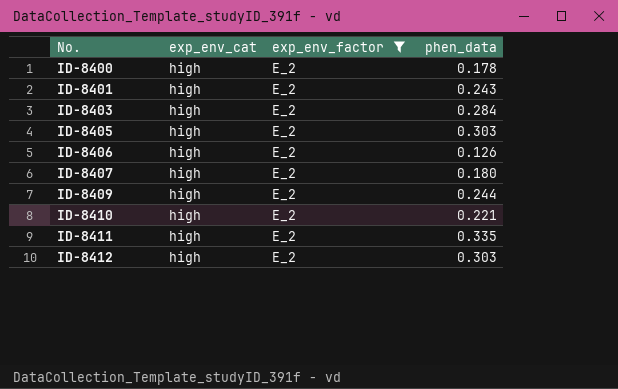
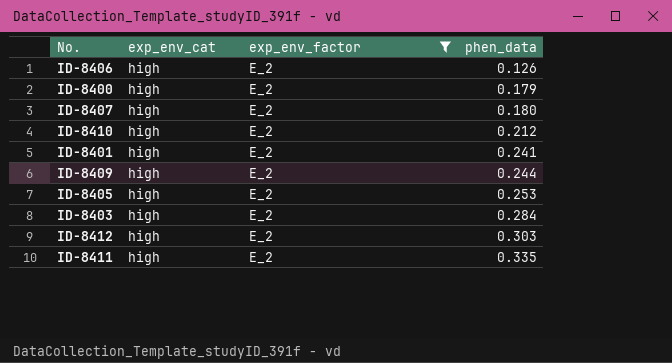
row order: No. ascending -> phen_data ascending
ID-8400 | phen_data: 0.178 -> 0.179
ID-8410 | phen_data: 0.221 -> 0.212
ID-8401 | phen_data: 0.243 -> 0.241
ID-8405 | phen_data: 0.303 -> 0.253

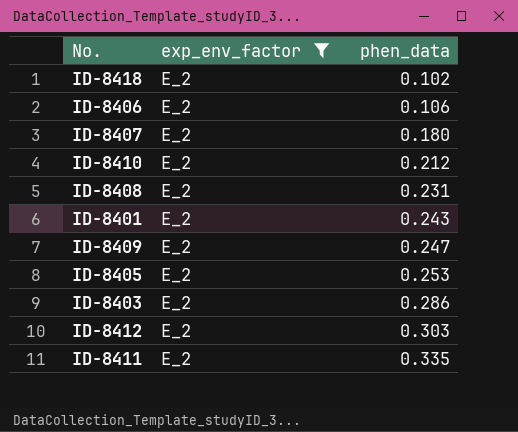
column exp_env_cat | position: 2 -> none
row ID-8400: high | E_2 | 0.179 -> none
row ID-8418: none -> E_2 | 0.102
ID-8406 | phen_data: 0.126 -> 0.106
row ID-8408: none -> E_2 | 0.231
ID-8401 | phen_data: 0.241 -> 0.243
ID-8409 | phen_data: 0.244 -> 0.247
ID-8403 | phen_data: 0.284 -> 0.286

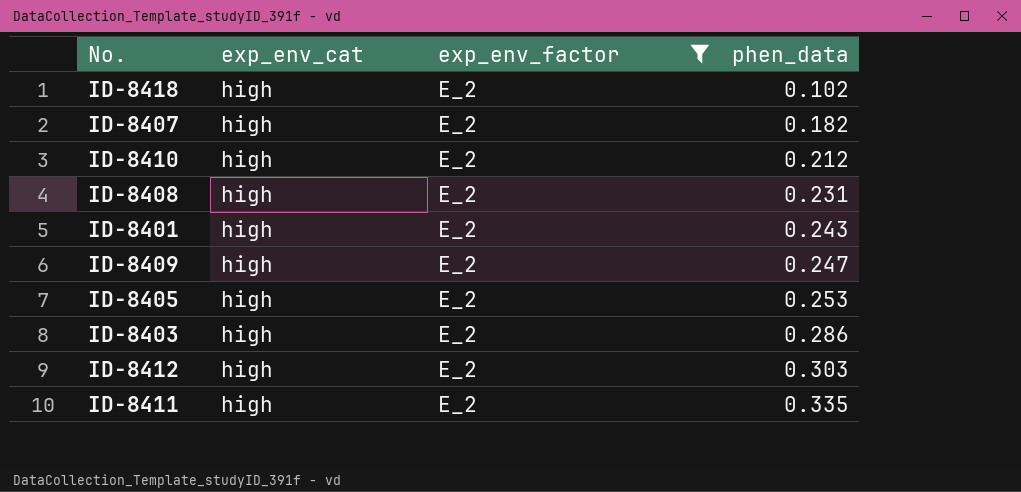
column exp_env_cat | position: none -> 2
row ID-8406: E_2 | 0.106 -> none
ID-8407 | phen_data: 0.180 -> 0.182

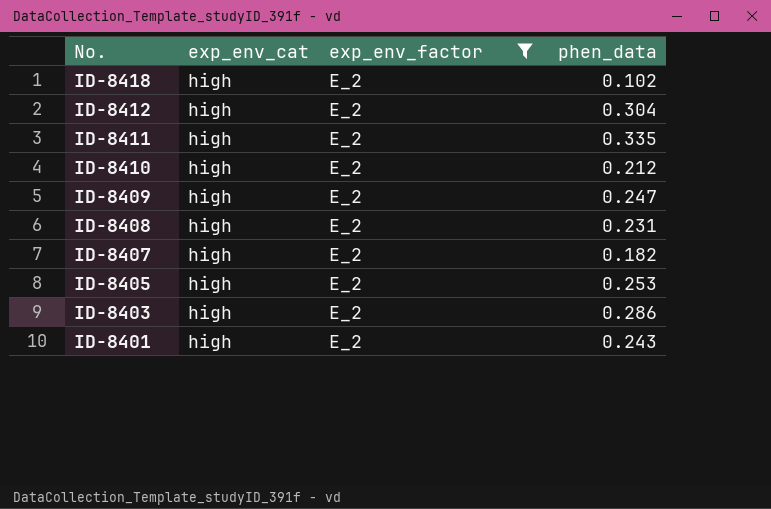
row order: phen_data ascending -> No. descending
ID-8412 | phen_data: 0.303 -> 0.304

